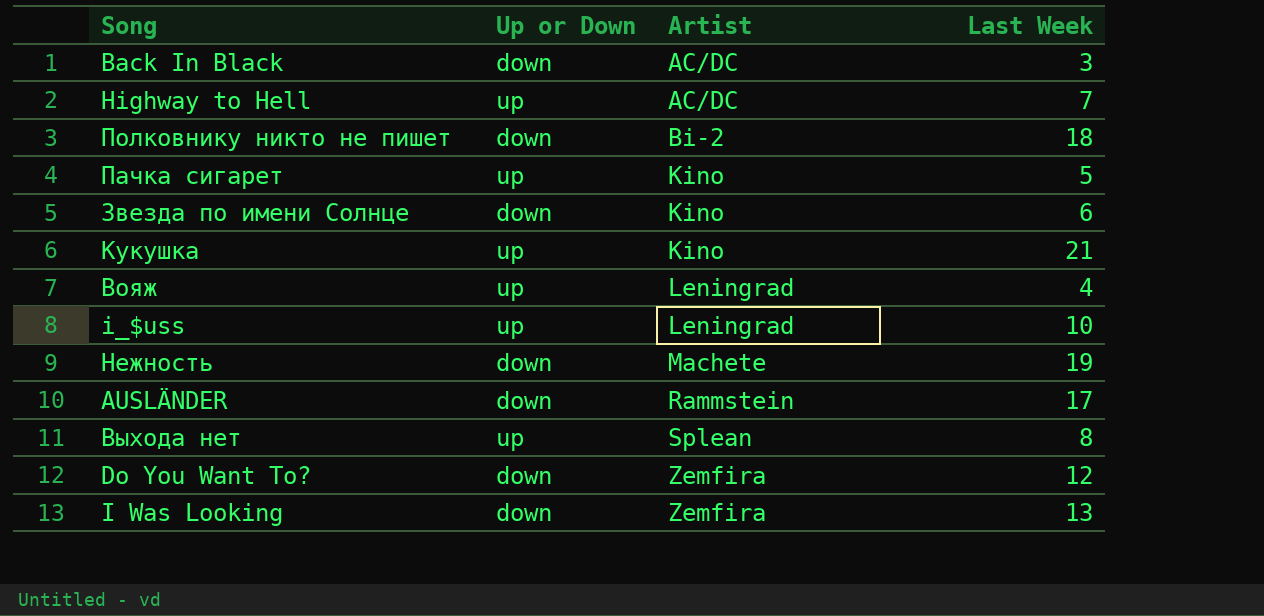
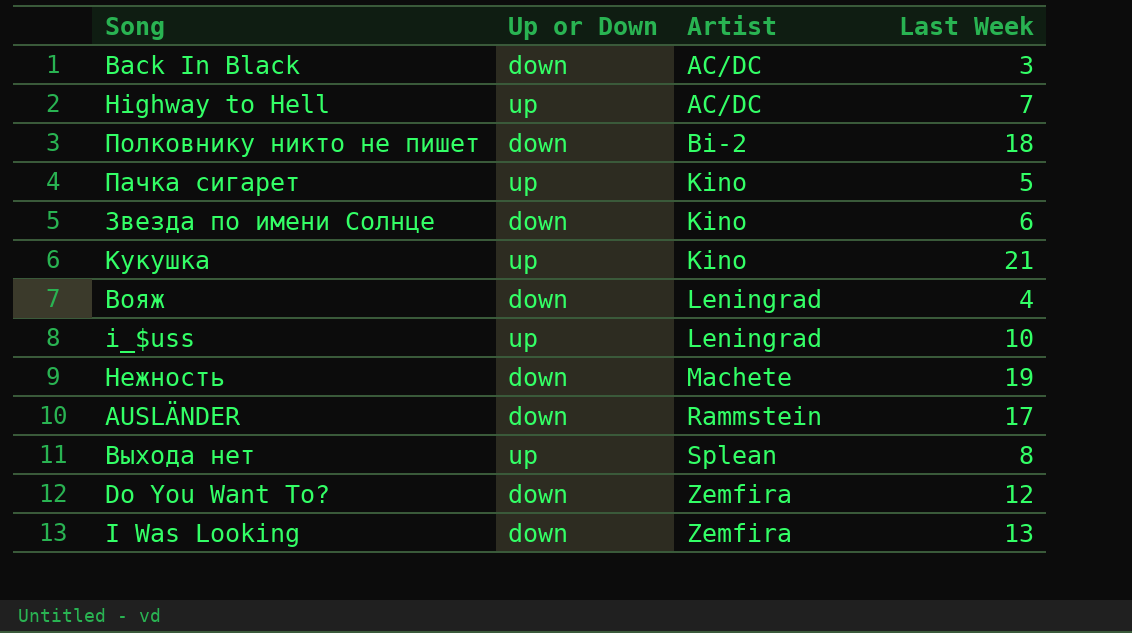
Вояж | Up or Down: up -> down

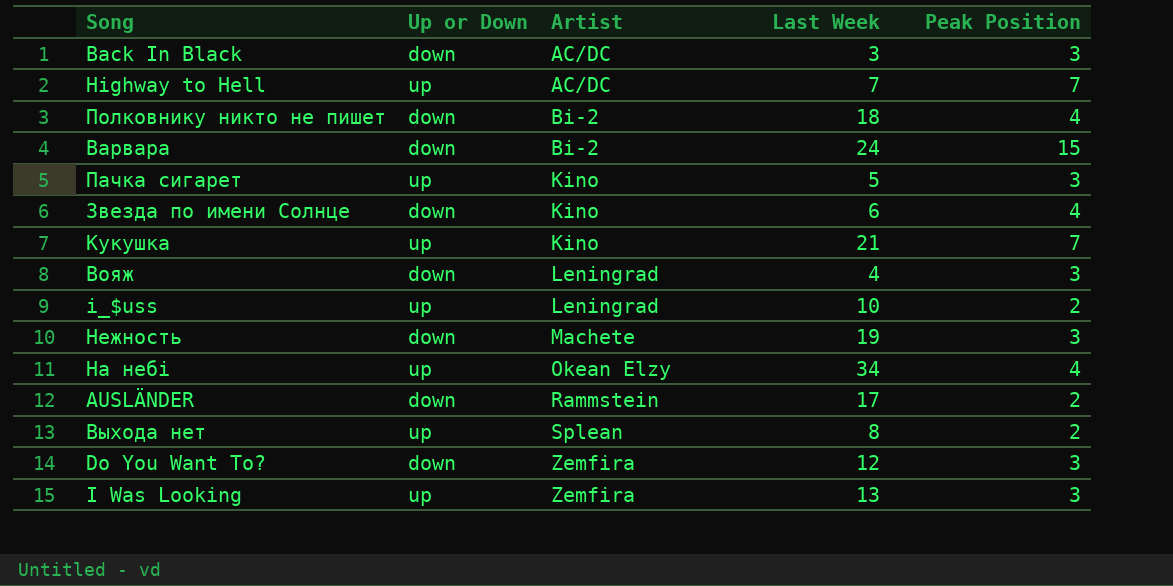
column Peak Position | position: none -> 5
row Варвара: none -> down | Bi-2 | 24 | 15
row На небі: none -> up | Okean Elzy | 34 | 4
I Was Looking | Up or Down: down -> up

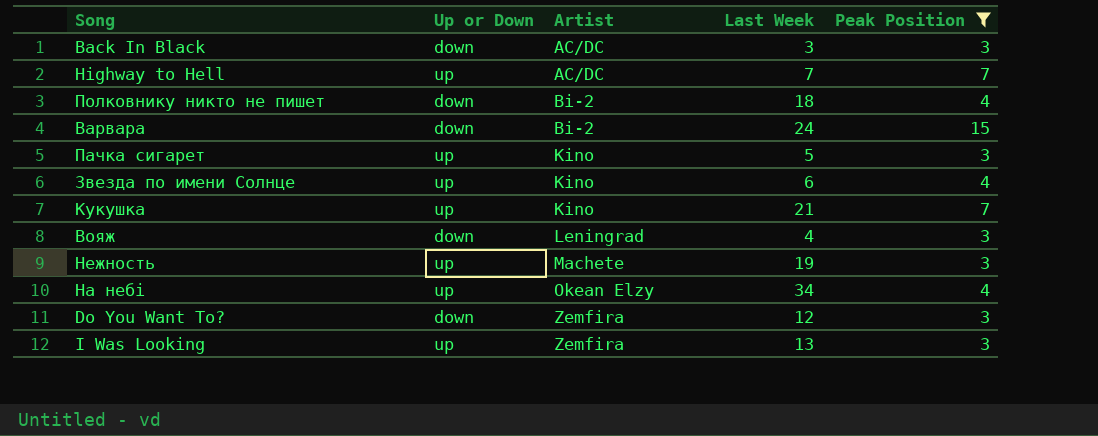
filter: none -> Peak Position != 2
Звезда по имени Солнце | Up or Down: down -> up
Нежность | Up or Down: down -> up

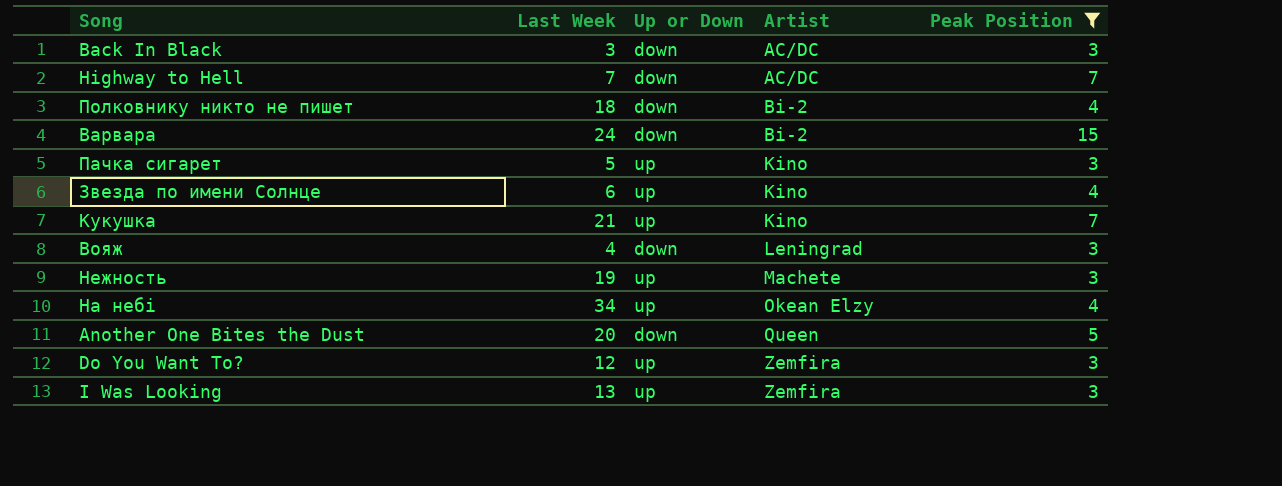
column Last Week | position: 4 -> 2
Highway to Hell | Up or Down: up -> down
row Another One Bites the Dust: none -> 20 | down | Queen | 5
Do You Want To? | Up or Down: down -> up

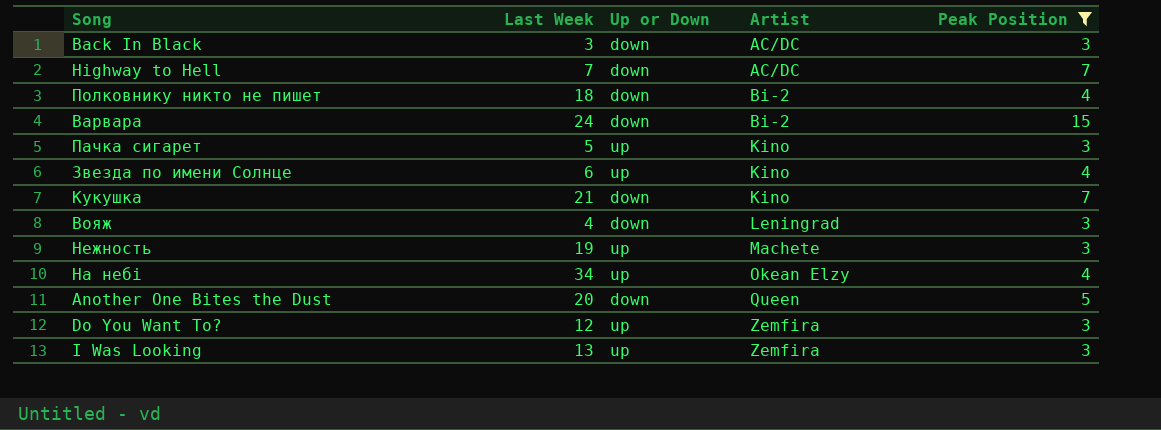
Кукушка | Up or Down: up -> down

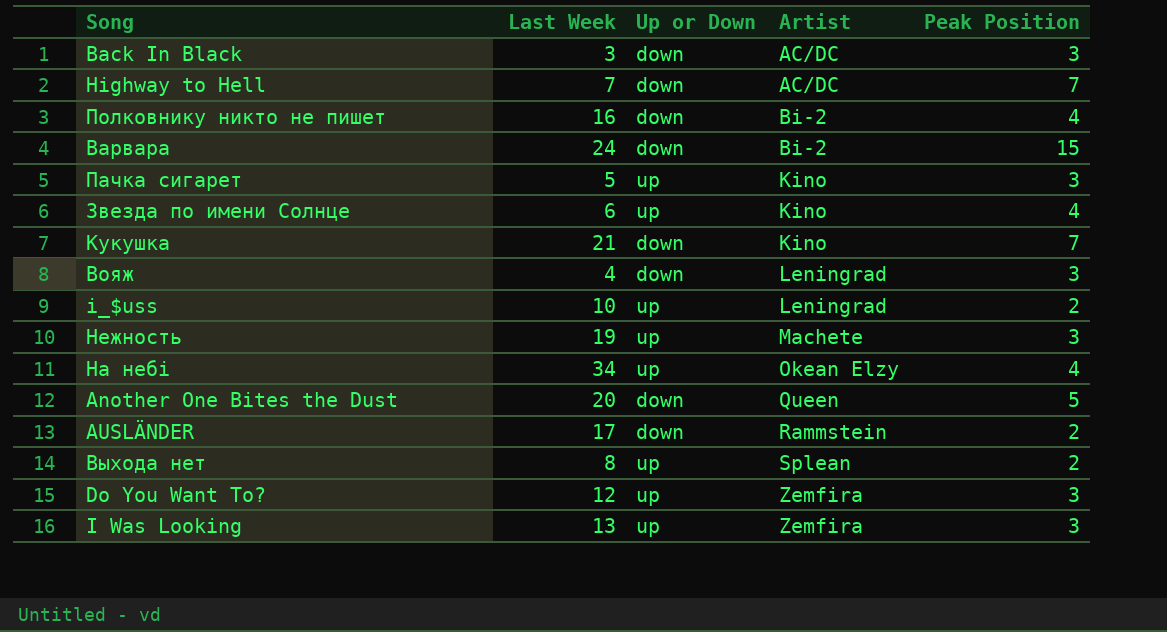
filter: Peak Position != 2 -> none
Полковнику никто не пишет | Last Week: 18 -> 16

